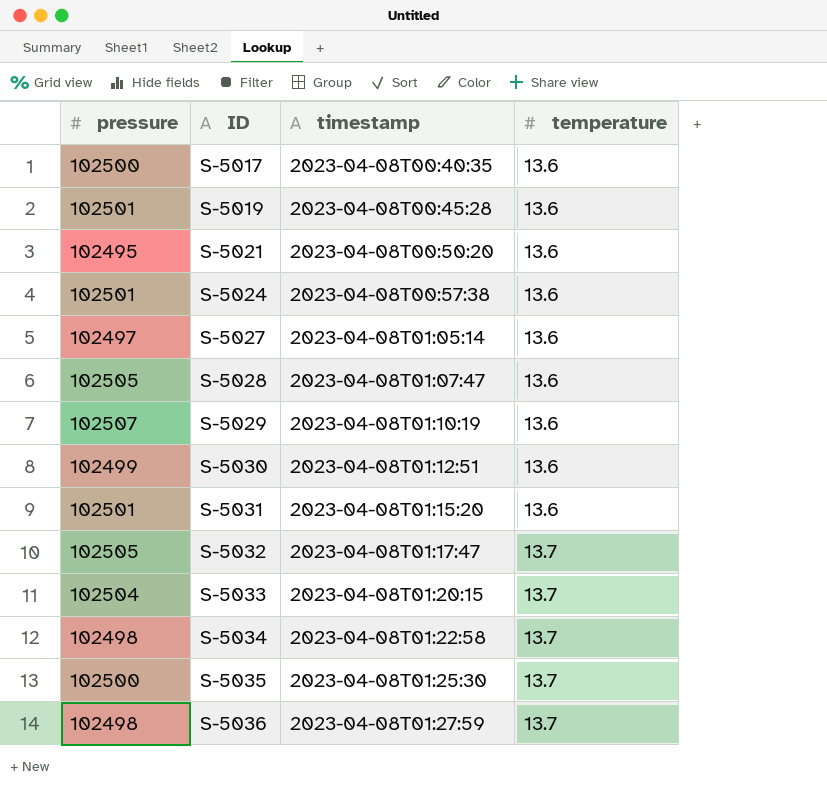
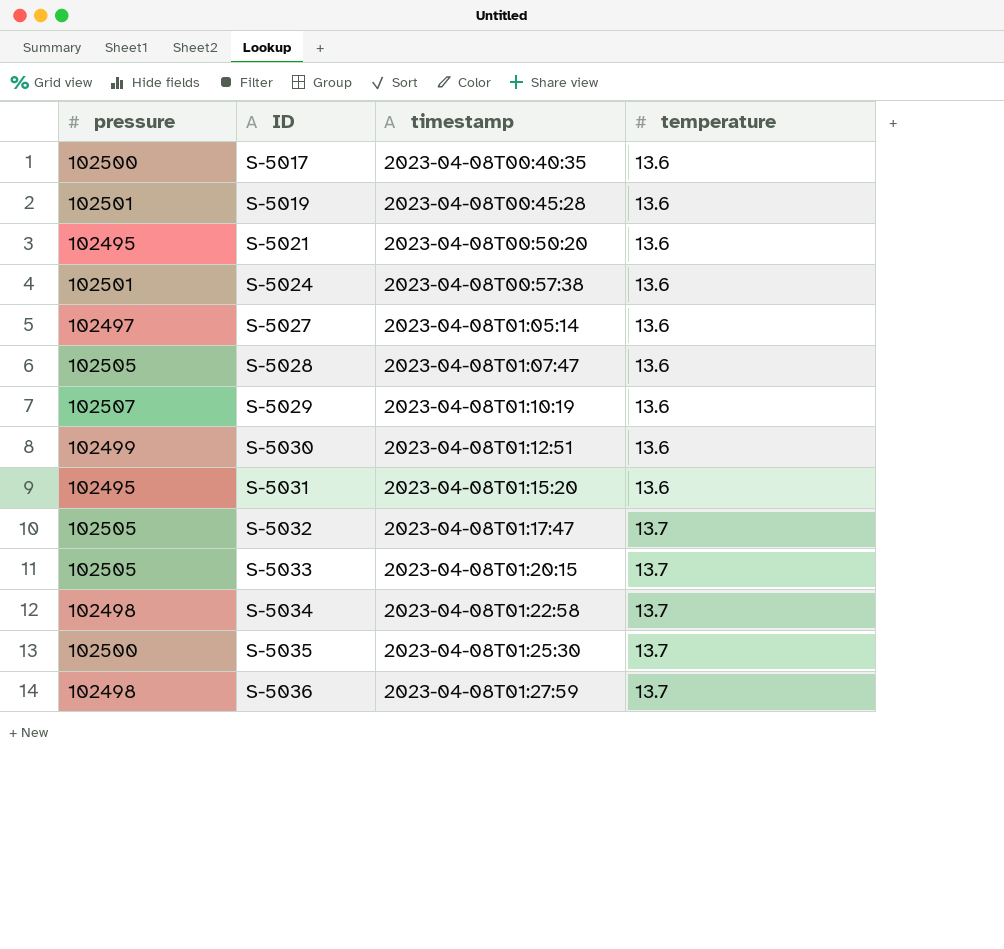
S-5031 | pressure: 102501 -> 102495
S-5033 | pressure: 102504 -> 102505

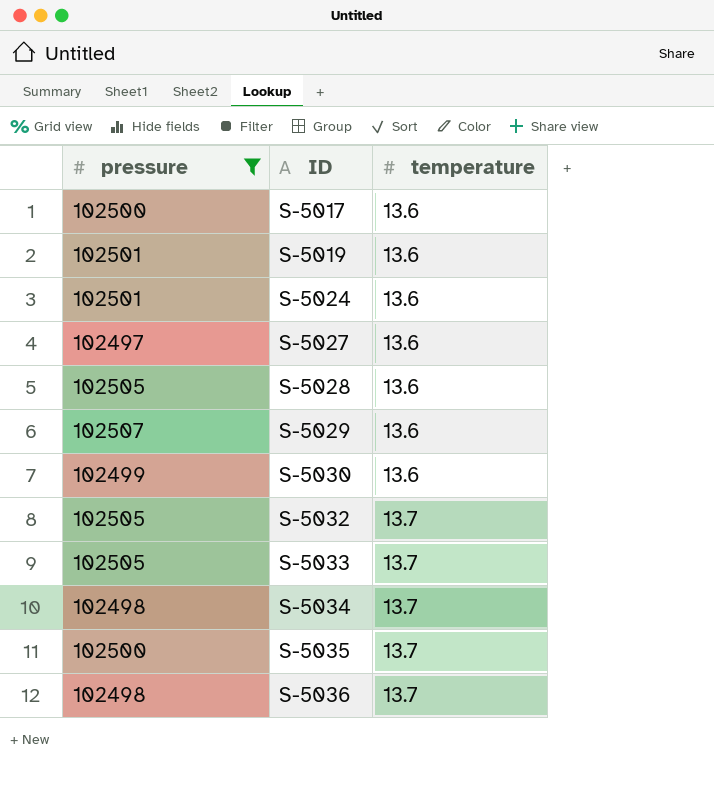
filter: none -> pressure != 102495
column timestamp | position: 3 -> none

